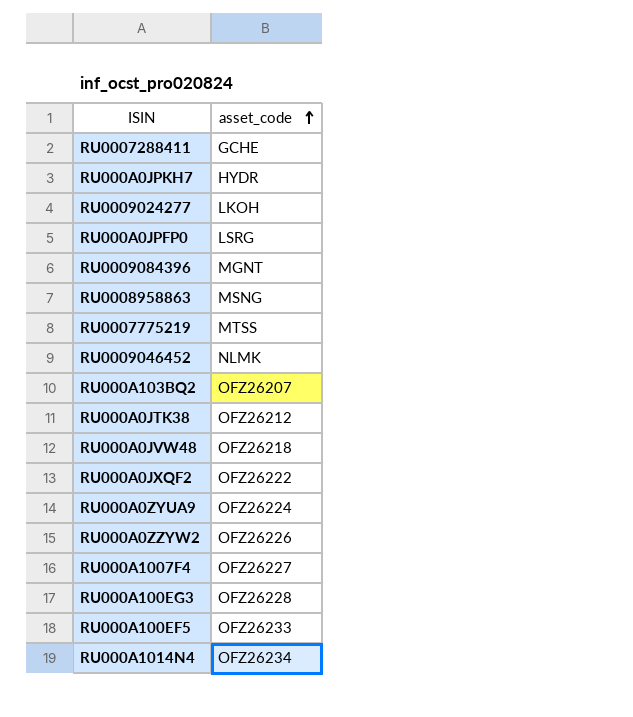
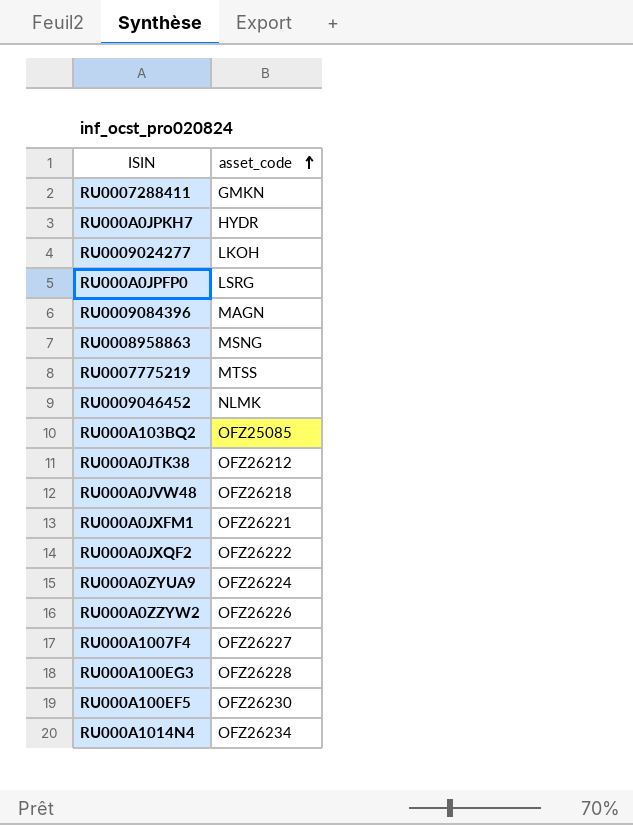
RU0007288411 | asset_code: GCHE -> GMKN
RU0009084396 | asset_code: MGNT -> MAGN
RU000A103BQ2 | asset_code: OFZ26207 -> OFZ25085
row RU000A0JXFM1: none -> OFZ26221
RU000A100EF5 | asset_code: OFZ26233 -> OFZ26230

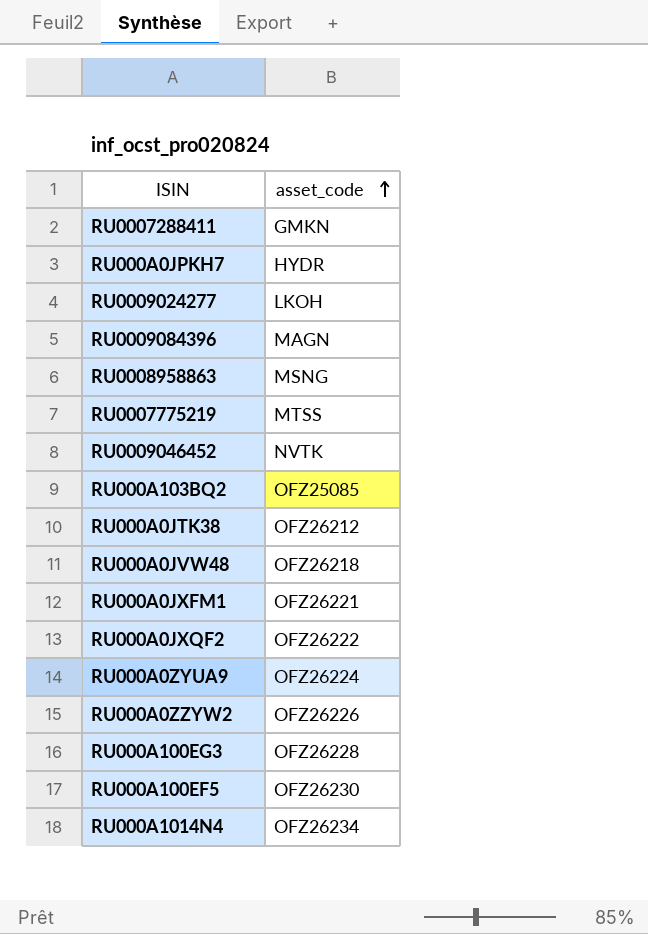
row RU000A0JPFP0: LSRG -> none
row RU000A1007F4: OFZ26227 -> none
RU0009046452 | asset_code: NLMK -> NVTK

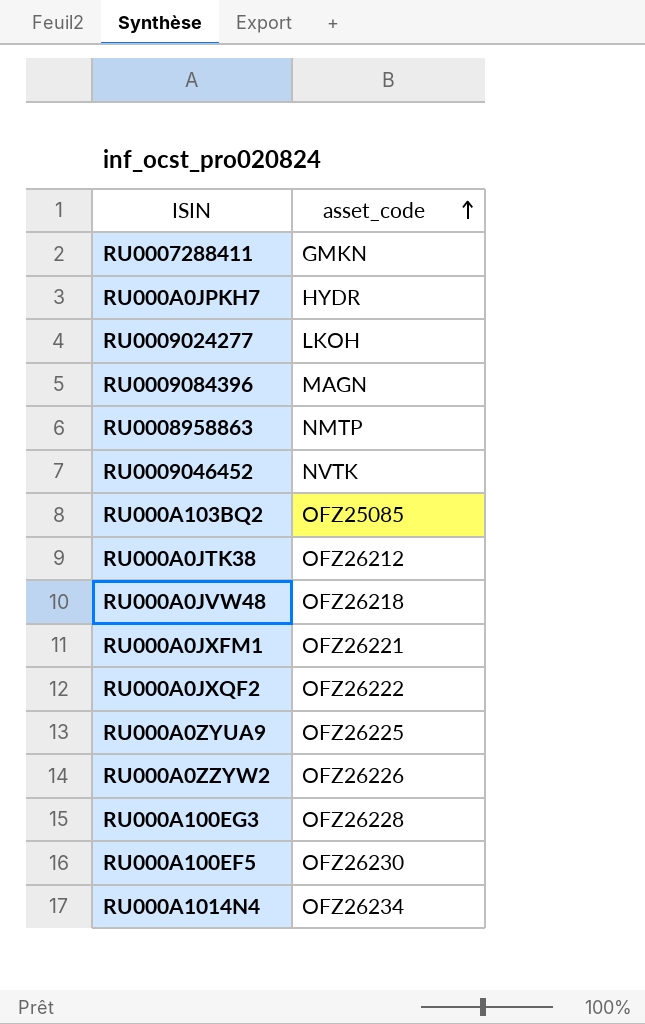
row RU0007775219: MTSS -> none
RU0008958863 | asset_code: MSNG -> NMTP
RU000A0ZYUA9 | asset_code: OFZ26224 -> OFZ26225

